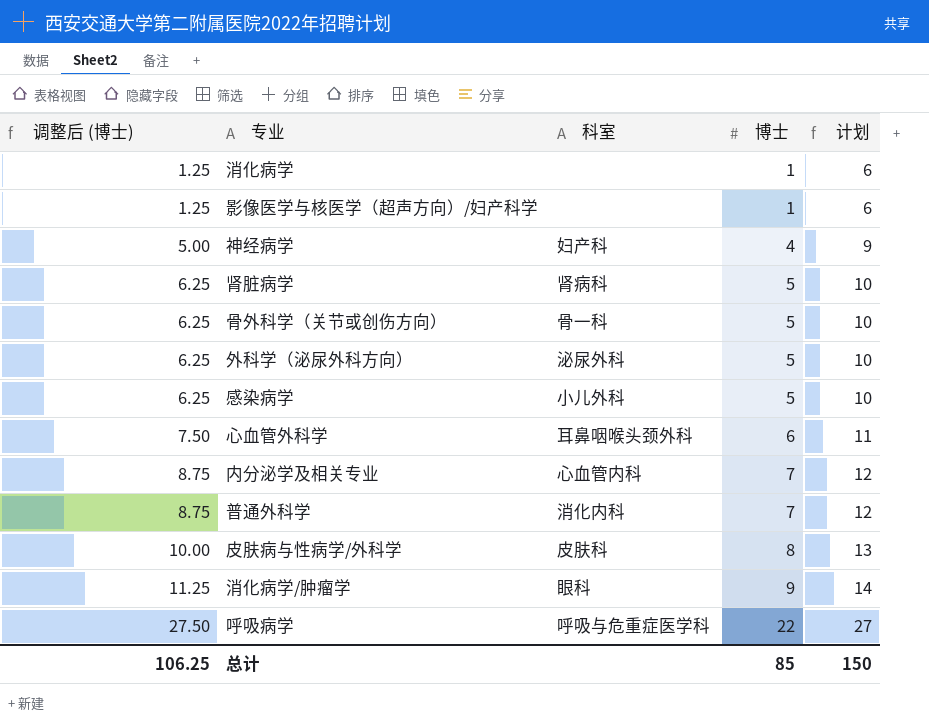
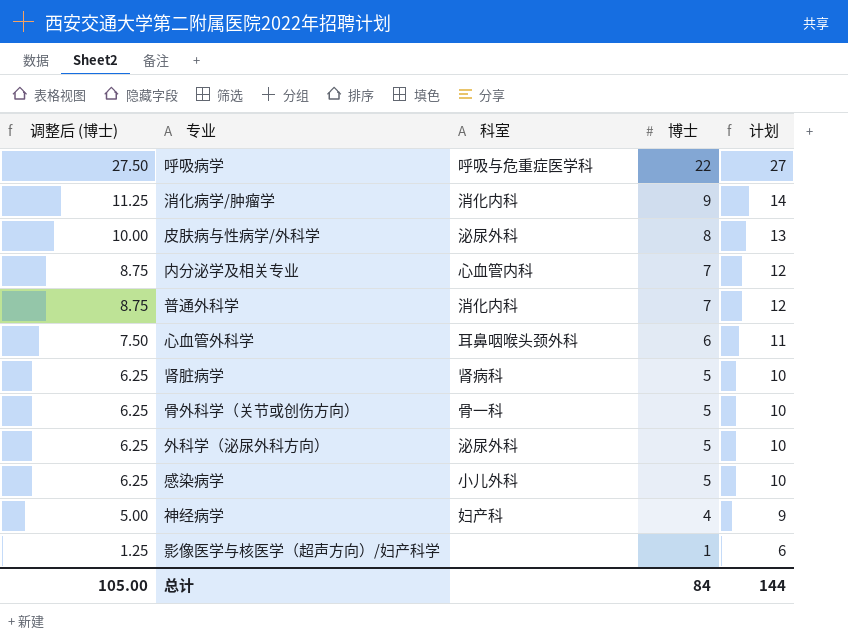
row order: 调整后 (博士) ascending -> 调整后 (博士) descending
row 消化病学: 1.25 | none | 1 | 6 -> none
消化病学/肿瘤学 | 科室: 眼科 -> 消化内科
皮肤病与性病学/外科学 | 科室: 皮肤科 -> 泌尿外科
总计 | 调整后 (博士): 106.25 -> 105.00
总计 | 博士: 85 -> 84
总计 | 计划: 150 -> 144

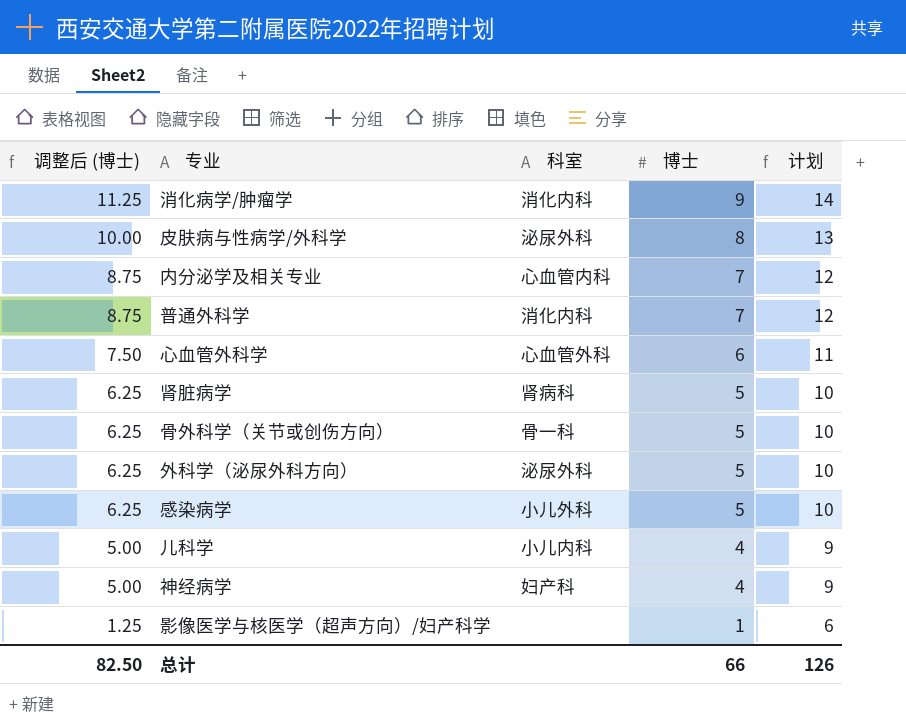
row 呼吸病学: 27.50 | 呼吸与危重症医学科 | 22 | 27 -> none
心血管外科学 | 科室: 耳鼻咽喉头颈外科 -> 心血管外科
row 儿科学: none -> 5.00 | 小儿内科 | 4 | 9
总计 | 调整后 (博士): 105.00 -> 82.50
总计 | 博士: 84 -> 66
总计 | 计划: 144 -> 126

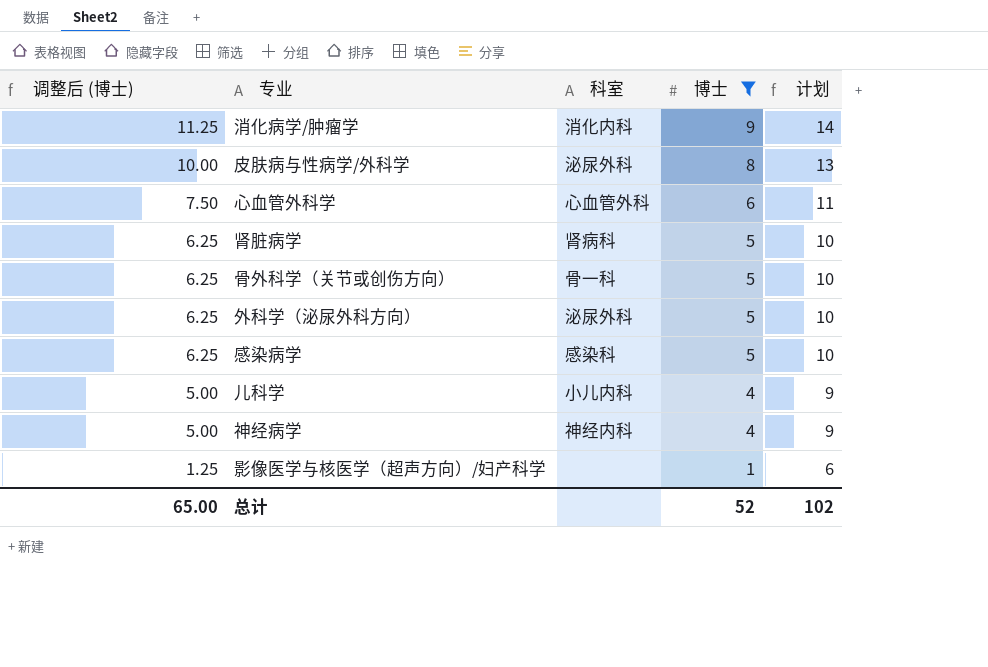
filter: none -> 博士 != 7
感染病学 | 科室: 小儿外科 -> 感染科
神经病学 | 科室: 妇产科 -> 神经内科
总计 | 调整后 (博士): 82.50 -> 65.00
总计 | 博士: 66 -> 52
总计 | 计划: 126 -> 102

